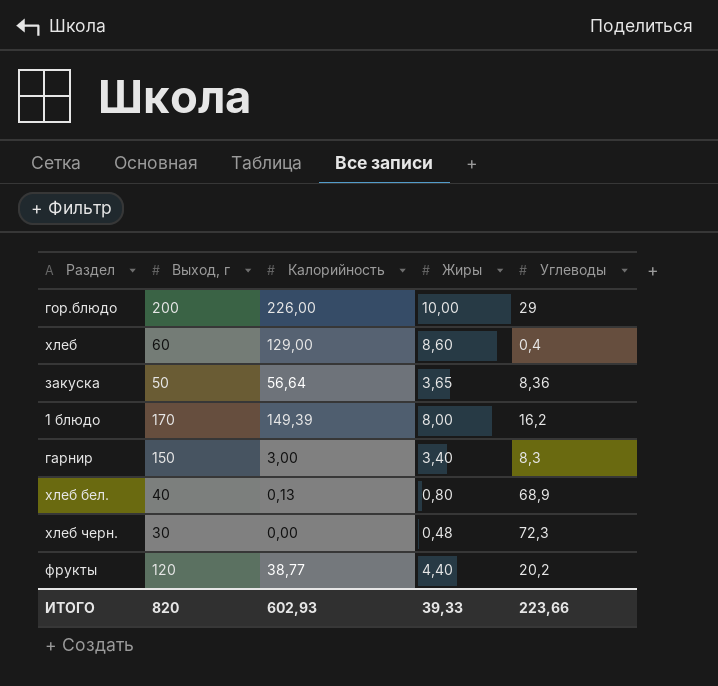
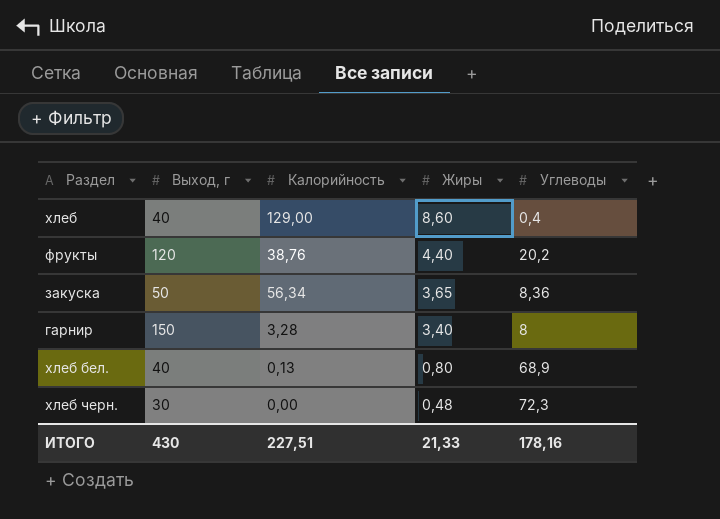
row order: none -> Жиры descending
row гор.блюдо: 200 | 226,00 | 10,00 | 29 -> none
row 1 блюдо: 170 | 149,39 | 8,00 | 16,2 -> none
хлеб | Выход, г: 60 -> 40
фрукты | Калорийность: 38,77 -> 38,76
закуска | Калорийность: 56,64 -> 56,34
гарнир | Калорийность: 3,00 -> 3,28
гарнир | Углеводы: 8,3 -> 8
ИТОГО | Выход, г: 820 -> 430
ИТОГО | Калорийность: 602,93 -> 227,51
ИТОГО | Жиры: 39,33 -> 21,33
ИТОГО | Углеводы: 223,66 -> 178,16

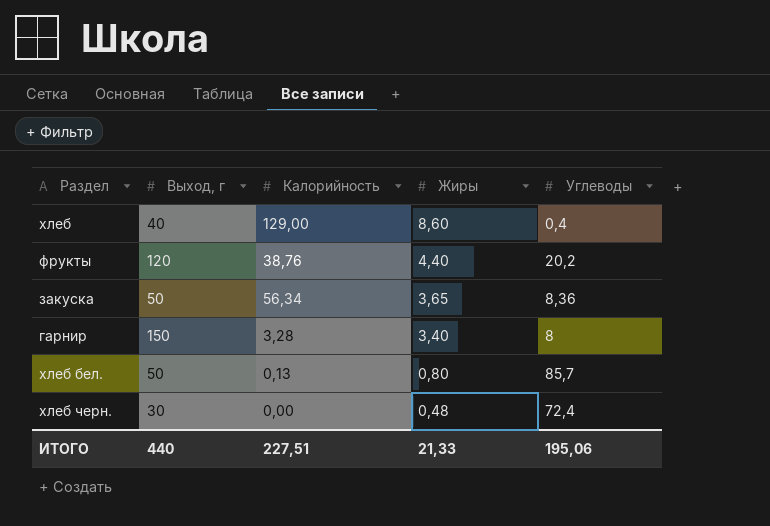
хлеб бел. | Выход, г: 40 -> 50
хлеб бел. | Углеводы: 68,9 -> 85,7
хлеб черн. | Углеводы: 72,3 -> 72,4
ИТОГО | Выход, г: 430 -> 440
ИТОГО | Углеводы: 178,16 -> 195,06

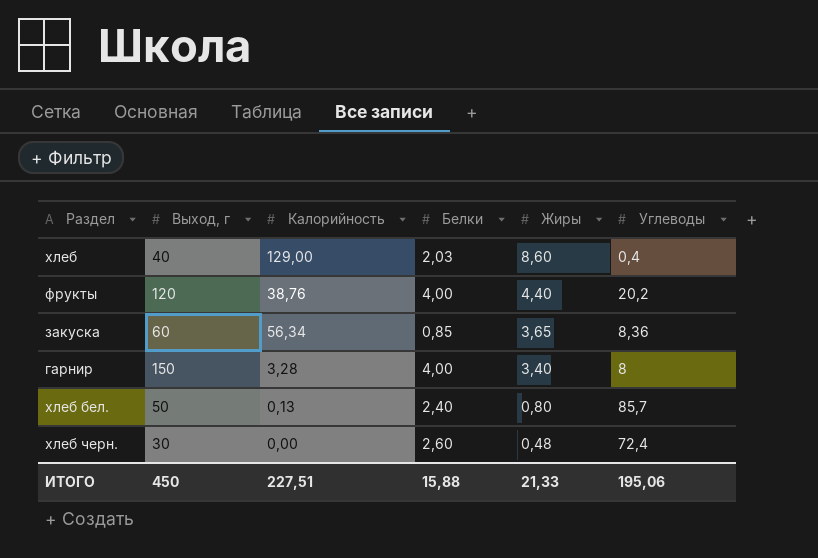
column Белки | position: none -> 4
закуска | Выход, г: 50 -> 60
ИТОГО | Выход, г: 440 -> 450

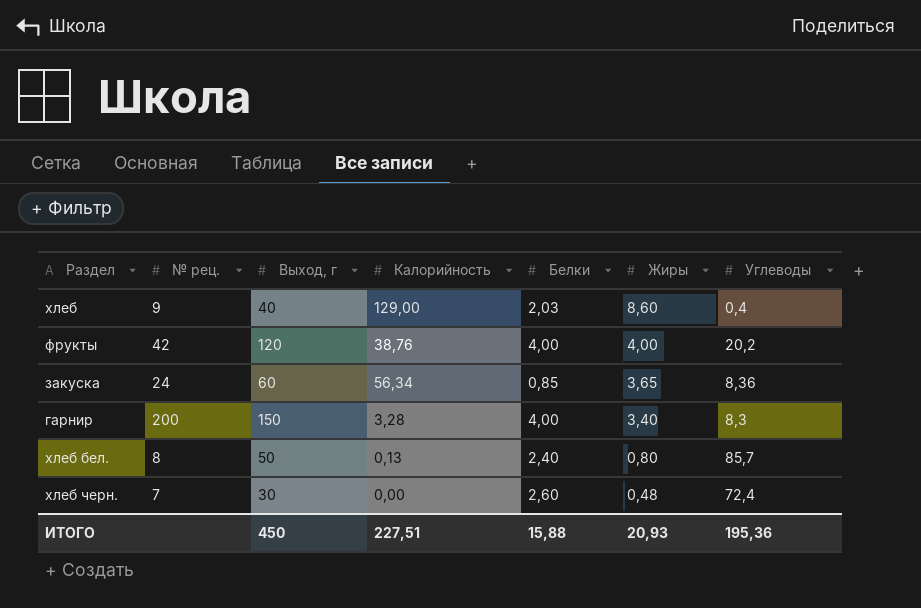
column № рец. | position: none -> 2
фрукты | Жиры: 4,40 -> 4,00
гарнир | Углеводы: 8 -> 8,3
ИТОГО | Жиры: 21,33 -> 20,93
ИТОГО | Углеводы: 195,06 -> 195,36

